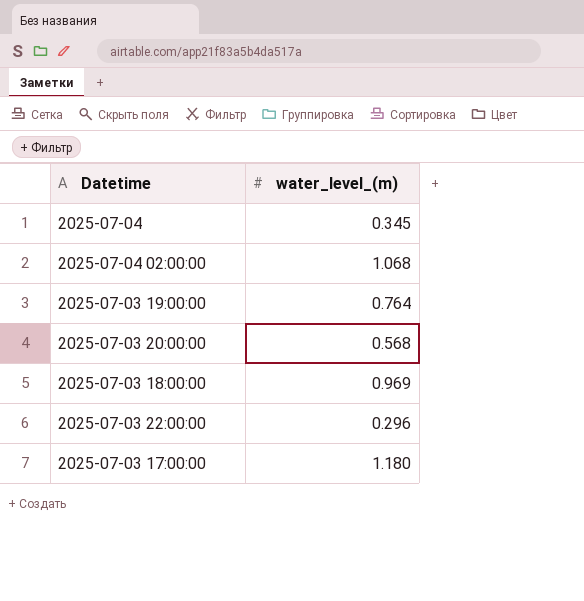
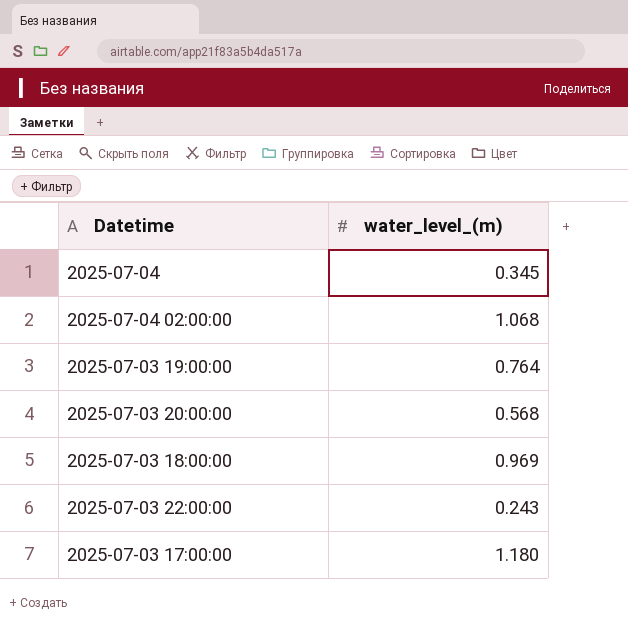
2025-07-03 22:00:00 | water_level_(m): 0.296 -> 0.243

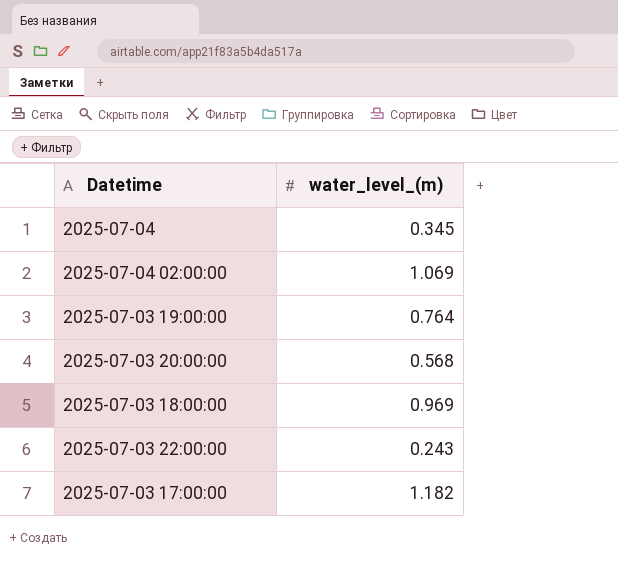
2025-07-04 02:00:00 | water_level_(m): 1.068 -> 1.069
2025-07-03 17:00:00 | water_level_(m): 1.180 -> 1.182

